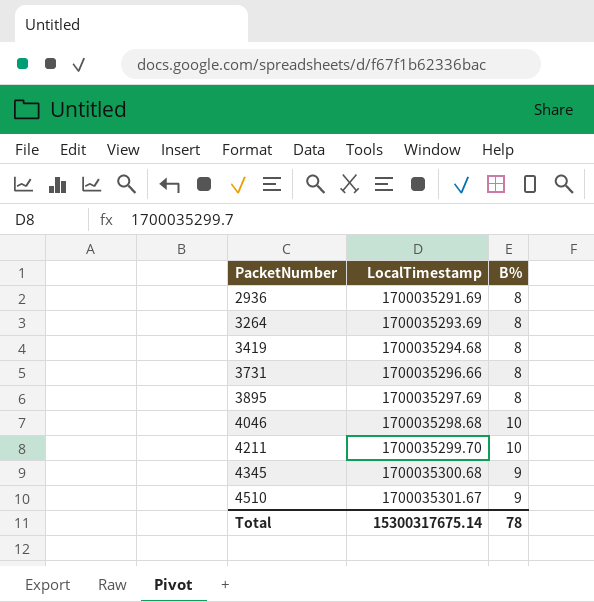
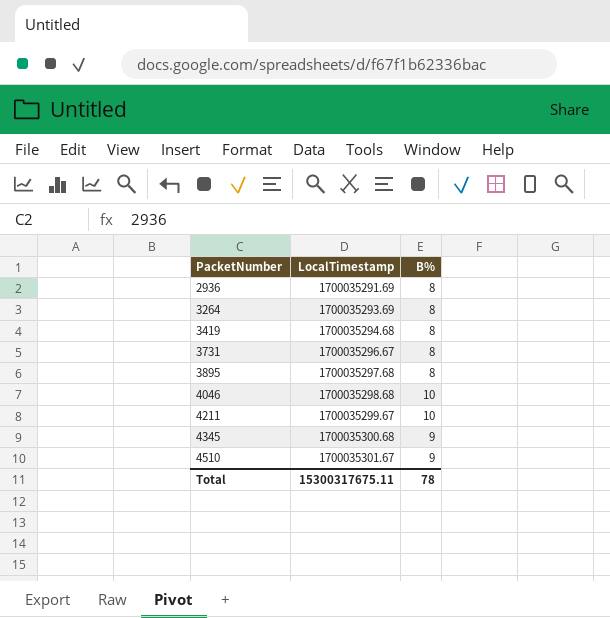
3731 | LocalTimestamp: 1700035296.66 -> 1700035296.67
3895 | LocalTimestamp: 1700035297.69 -> 1700035297.68
4211 | LocalTimestamp: 1700035299.70 -> 1700035299.67
Total | LocalTimestamp: 15300317675.14 -> 15300317675.11

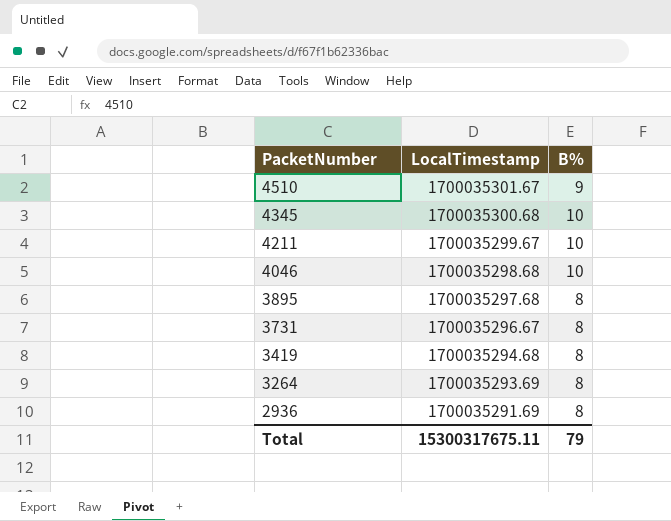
row order: PacketNumber ascending -> PacketNumber descending
4345 | B%: 9 -> 10
Total | B%: 78 -> 79

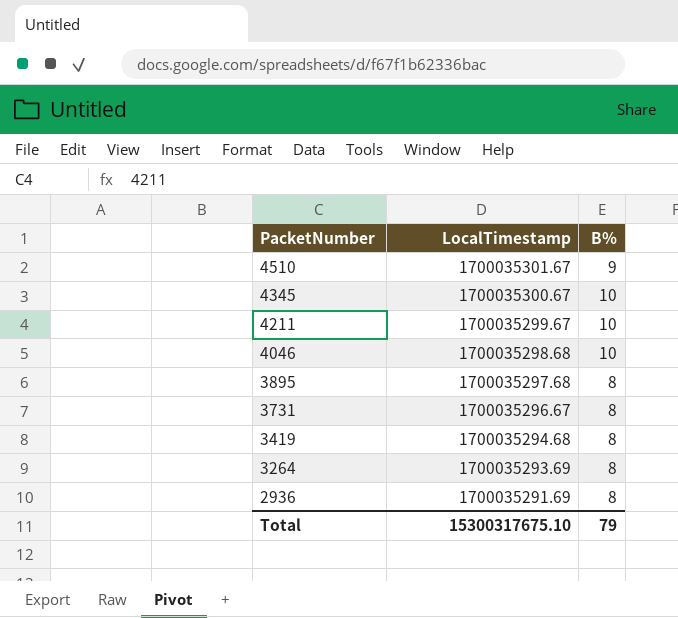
4345 | LocalTimestamp: 1700035300.68 -> 1700035300.67
Total | LocalTimestamp: 15300317675.11 -> 15300317675.10

